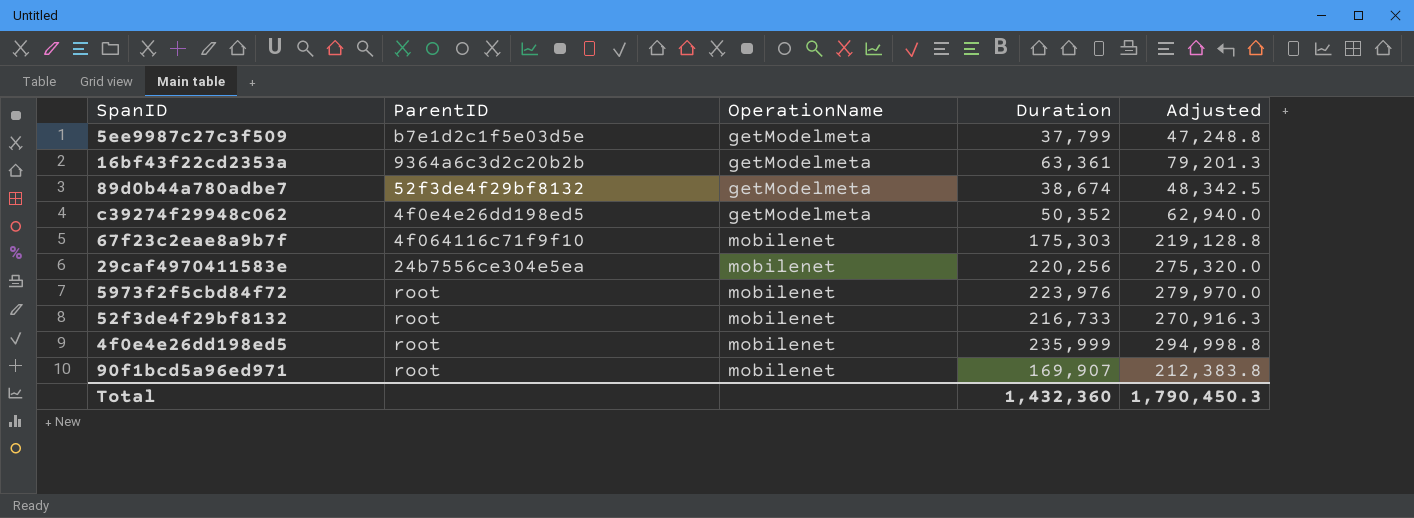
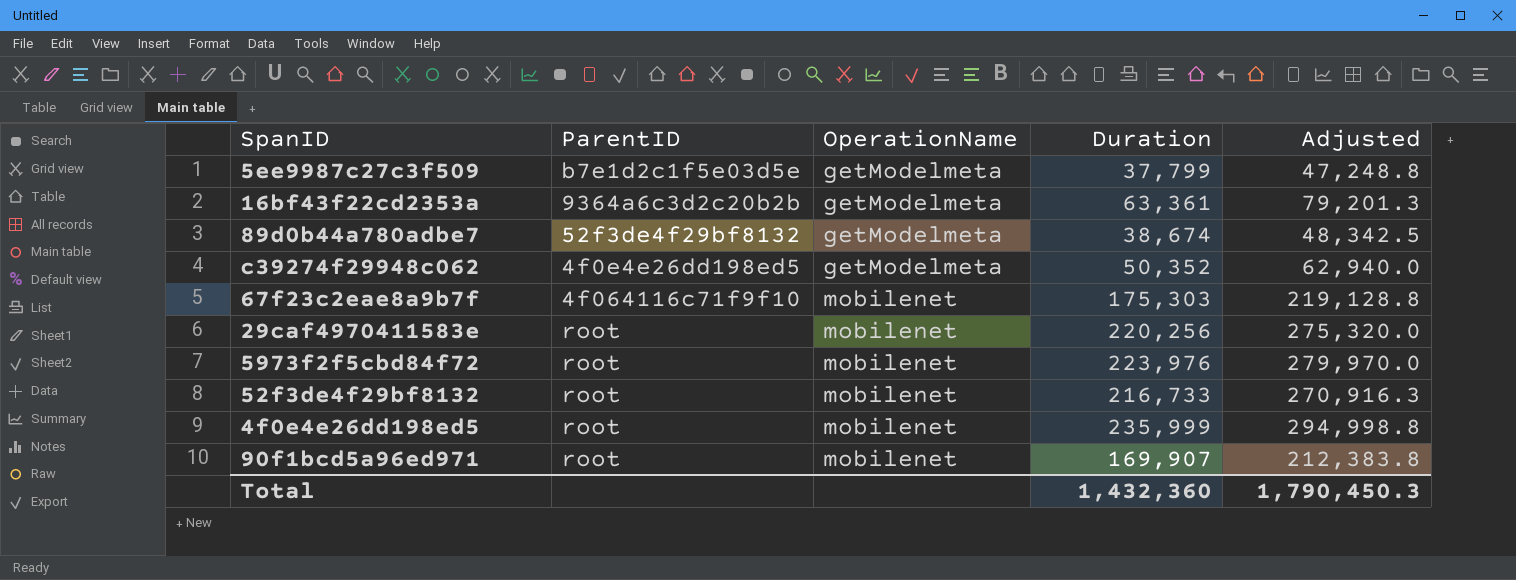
29caf4970411583e | ParentID: 24b7556ce304e5ea -> root

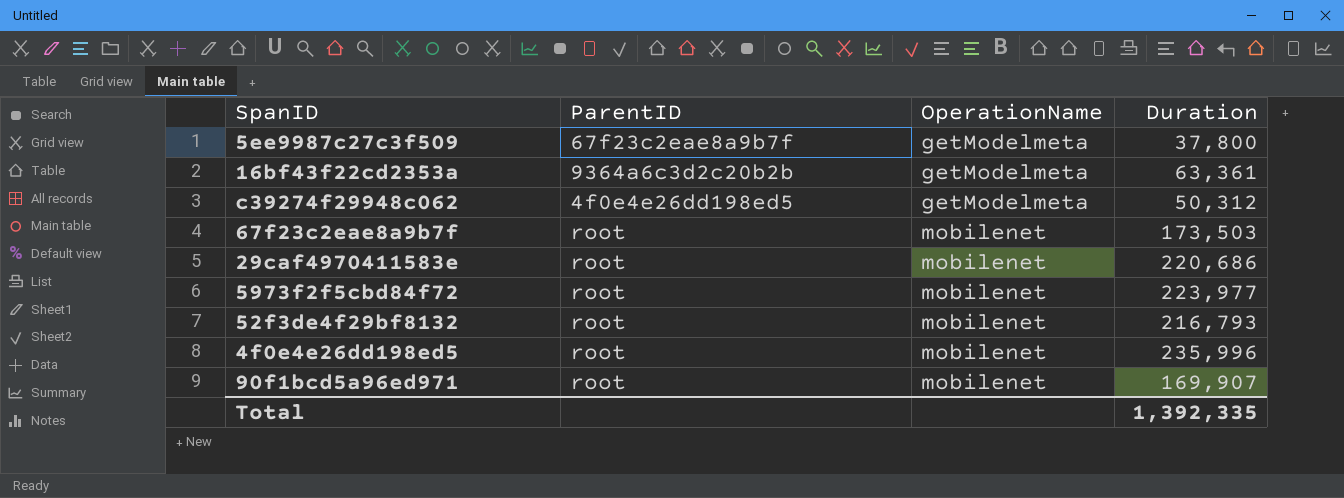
column Adjusted | formula: [Duration] * 1.25 -> none
row 89d0b44a780adbe7: 52f3de4f29bf8132 | getModelmeta | 38,674 | 48,342.5 -> none
5ee9987c27c3f509 | ParentID: b7e1d2c1f5e03d5e -> 67f23c2eae8a9b7f
5ee9987c27c3f509 | Duration: 37,799 -> 37,800
c39274f29948c062 | Duration: 50,352 -> 50,312
67f23c2eae8a9b7f | ParentID: 4f064116c71f9f10 -> root
67f23c2eae8a9b7f | Duration: 175,303 -> 173,503
29caf4970411583e | Duration: 220,256 -> 220,686
5973f2f5cbd84f72 | Duration: 223,976 -> 223,977
52f3de4f29bf8132 | Duration: 216,733 -> 216,793
4f0e4e26dd198ed5 | Duration: 235,999 -> 235,996
Total | Duration: 1,432,360 -> 1,392,335

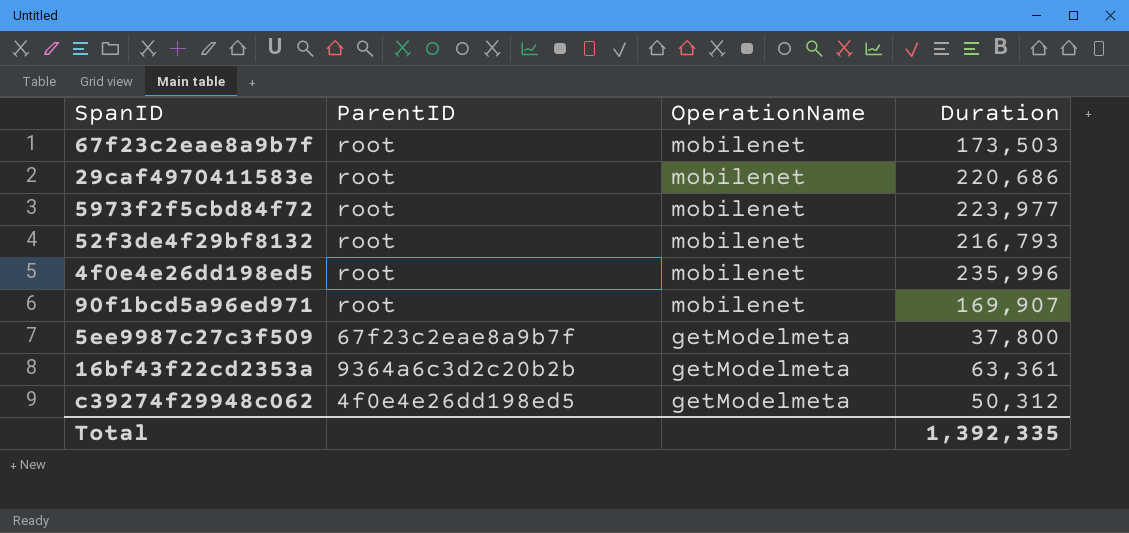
row order: OperationName ascending -> OperationName descending

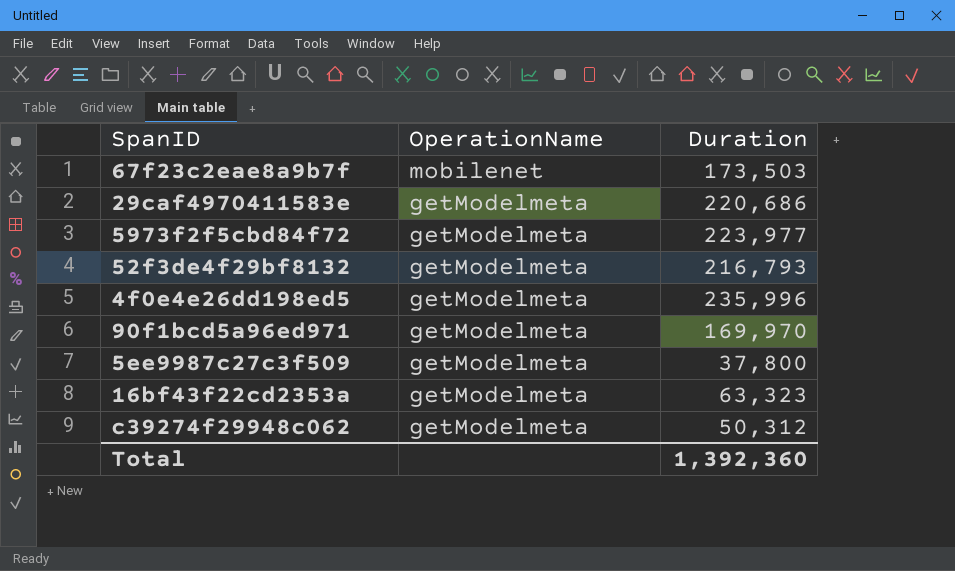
column ParentID | position: 2 -> none
29caf4970411583e | OperationName: mobilenet -> getModelmeta
5973f2f5cbd84f72 | OperationName: mobilenet -> getModelmeta
52f3de4f29bf8132 | OperationName: mobilenet -> getModelmeta
4f0e4e26dd198ed5 | OperationName: mobilenet -> getModelmeta
90f1bcd5a96ed971 | OperationName: mobilenet -> getModelmeta
90f1bcd5a96ed971 | Duration: 169,907 -> 169,970
16bf43f22cd2353a | Duration: 63,361 -> 63,323
Total | Duration: 1,392,335 -> 1,392,360

